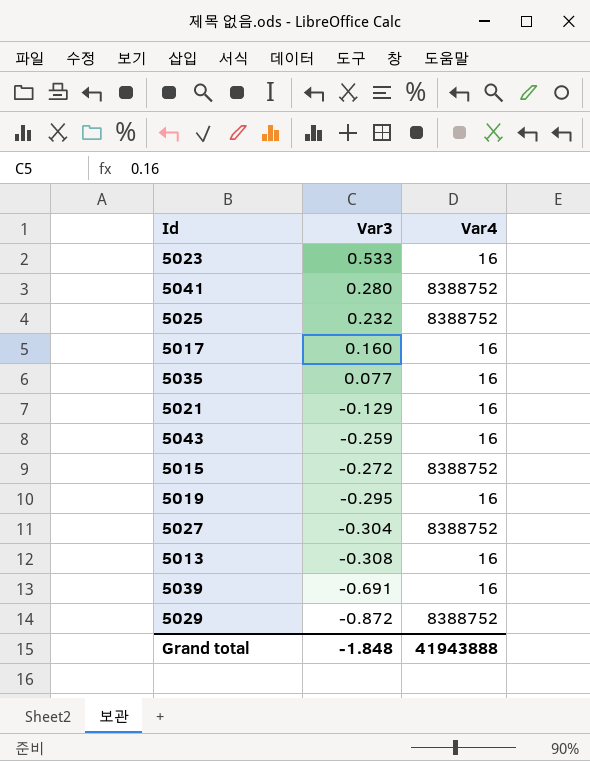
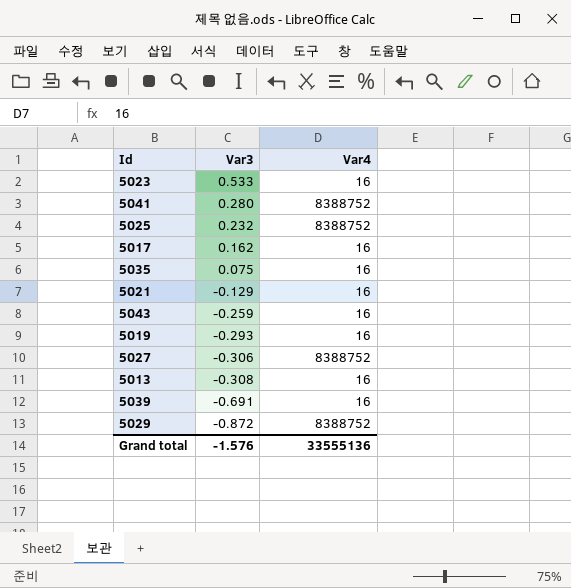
row 5015: -0.272 | 8388752 -> none
5017 | Var3: 0.160 -> 0.162
5035 | Var3: 0.077 -> 0.075
5019 | Var3: -0.295 -> -0.293
5027 | Var3: -0.304 -> -0.306
Grand total | Var3: -1.848 -> -1.576
Grand total | Var4: 41943888 -> 33555136

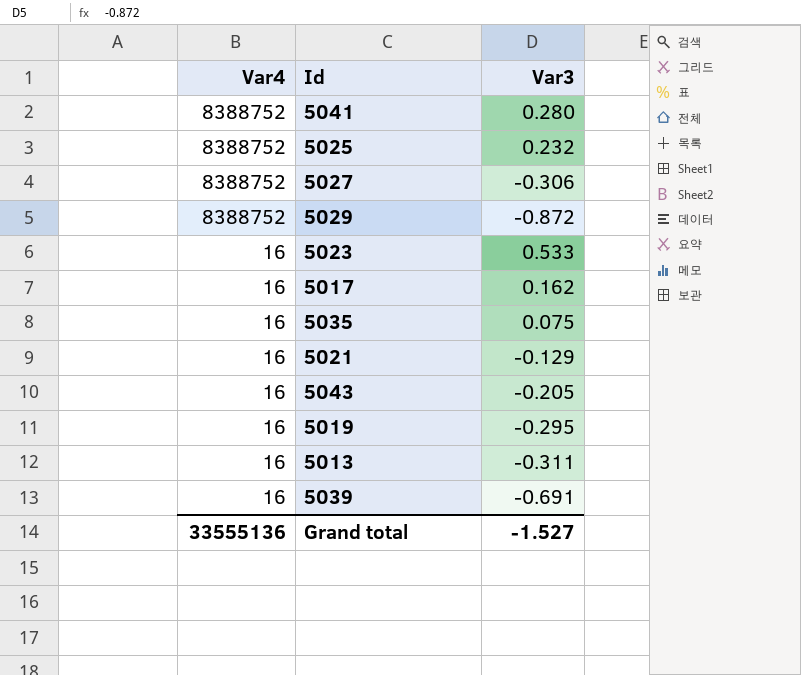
row order: Var3 descending -> Var4 descending
column Var4 | position: 3 -> 1
5043 | Var3: -0.259 -> -0.205
5019 | Var3: -0.293 -> -0.295
5013 | Var3: -0.308 -> -0.311
Grand total | Var3: -1.576 -> -1.527

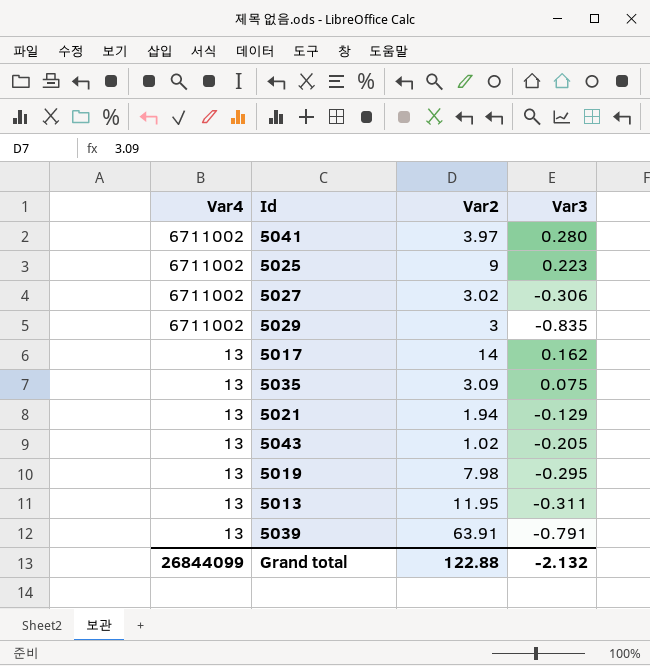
column Var2 | position: none -> 3
row 5023: 16 | 0.533 -> none
5041 | Var4: 8388752 -> 6711002
5025 | Var4: 8388752 -> 6711002
5025 | Var3: 0.232 -> 0.223
5027 | Var4: 8388752 -> 6711002
5029 | Var4: 8388752 -> 6711002
5029 | Var3: -0.872 -> -0.835
5017 | Var4: 16 -> 13
5035 | Var4: 16 -> 13
5021 | Var4: 16 -> 13
5043 | Var4: 16 -> 13
5019 | Var4: 16 -> 13
5013 | Var4: 16 -> 13
5039 | Var4: 16 -> 13
5039 | Var3: -0.691 -> -0.791
Grand total | Var4: 33555136 -> 26844099
Grand total | Var3: -1.527 -> -2.132

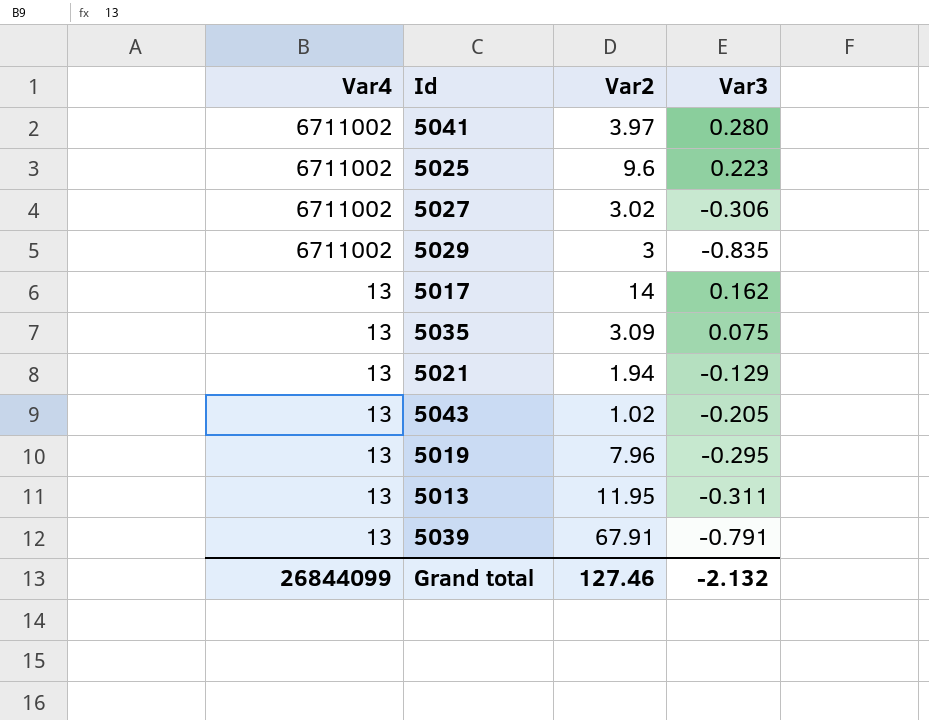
5025 | Var2: 9 -> 9.6
5019 | Var2: 7.98 -> 7.96
5039 | Var2: 63.91 -> 67.91
Grand total | Var2: 122.88 -> 127.46

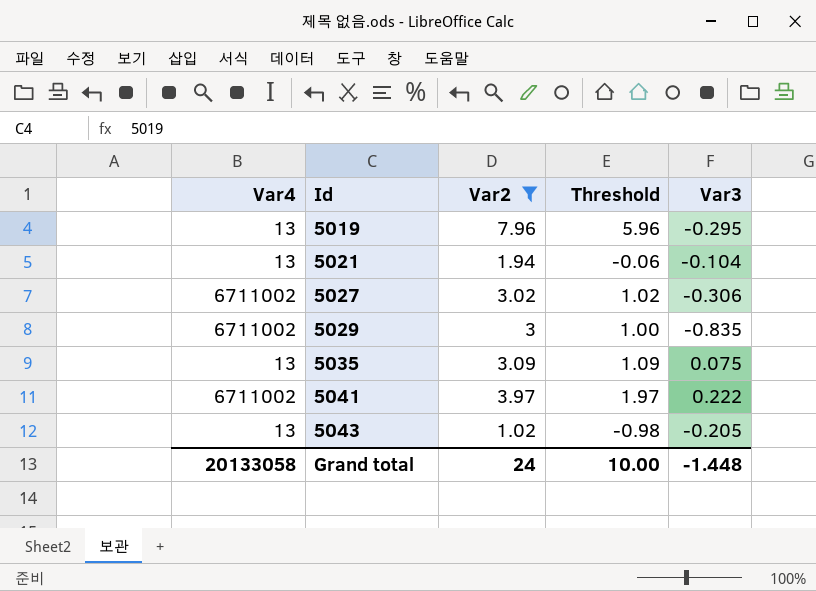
filter: none -> Var2 <= 7.96
row order: Var4 descending -> Id ascending
column Threshold | formula: none -> [Var2] - 2
5021 | Var3: -0.129 -> -0.104
5041 | Var3: 0.280 -> 0.222
Grand total | Var4: 26844099 -> 20133058
Grand total | Var2: 127.46 -> 24
Grand total | Var3: -2.132 -> -1.448

